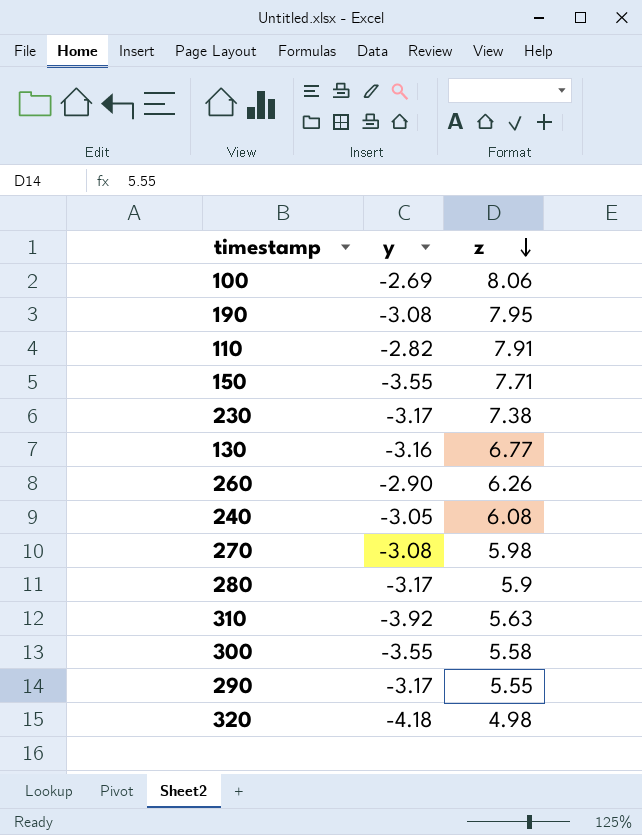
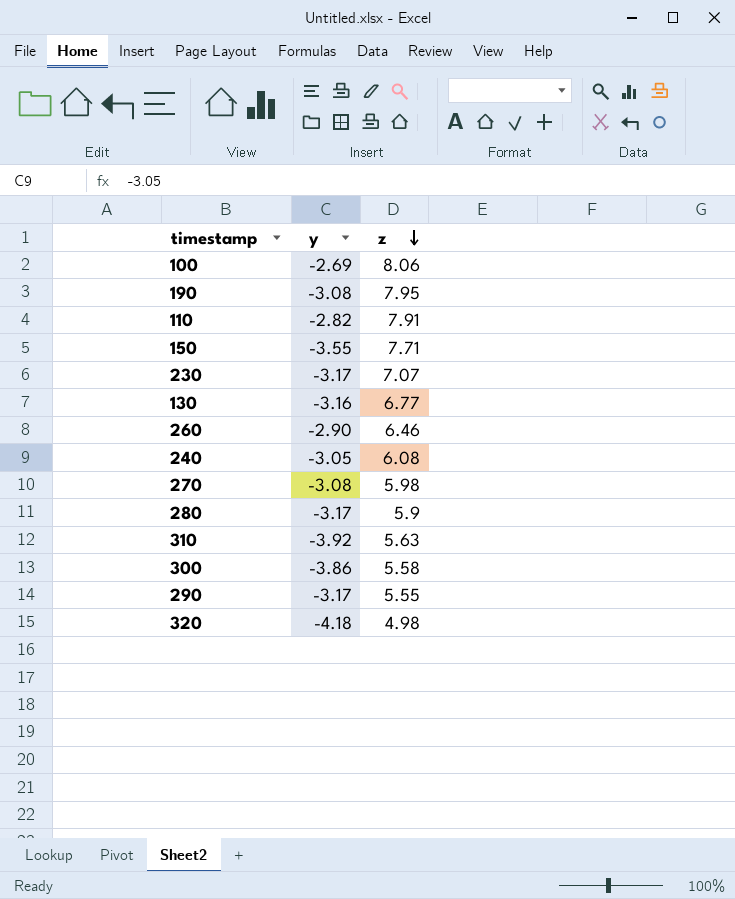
230 | z: 7.38 -> 7.07
260 | z: 6.26 -> 6.46
300 | y: -3.55 -> -3.86

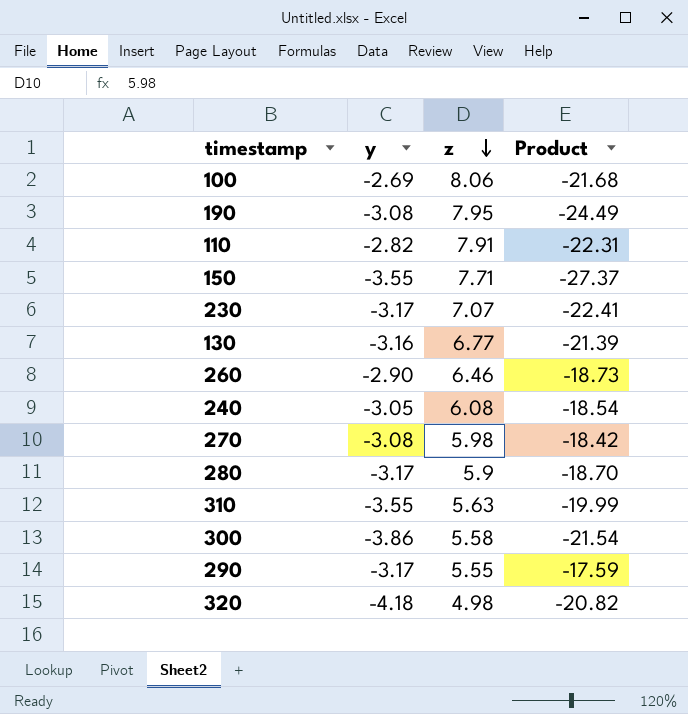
column Product | formula: none -> [y] * [z]
310 | y: -3.92 -> -3.55

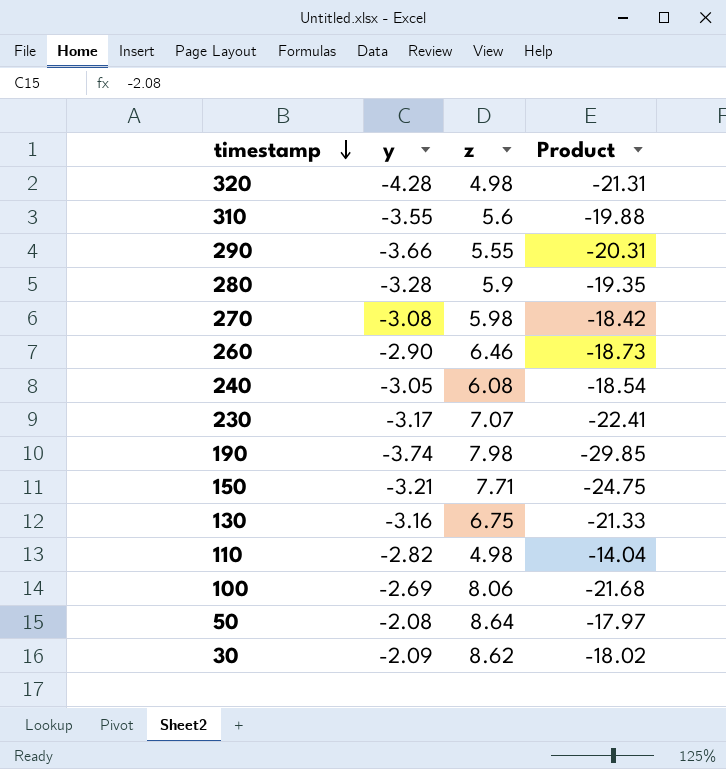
row order: z descending -> timestamp descending
row 300: -3.86 | 5.58 | -21.54 -> none
320 | y: -4.18 -> -4.28
320 | Product: -20.82 -> -21.31
310 | z: 5.63 -> 5.6
310 | Product: -19.99 -> -19.88
290 | y: -3.17 -> -3.66
290 | Product: -17.59 -> -20.31
280 | y: -3.17 -> -3.28
280 | Product: -18.70 -> -19.35
190 | y: -3.08 -> -3.74
190 | z: 7.95 -> 7.98
190 | Product: -24.49 -> -29.85
150 | y: -3.55 -> -3.21
150 | Product: -27.37 -> -24.75
130 | z: 6.77 -> 6.75
130 | Product: -21.39 -> -21.33
110 | z: 7.91 -> 4.98
110 | Product: -22.31 -> -14.04
row 50: none -> -2.08 | 8.64 | -17.97
row 30: none -> -2.09 | 8.62 | -18.02

